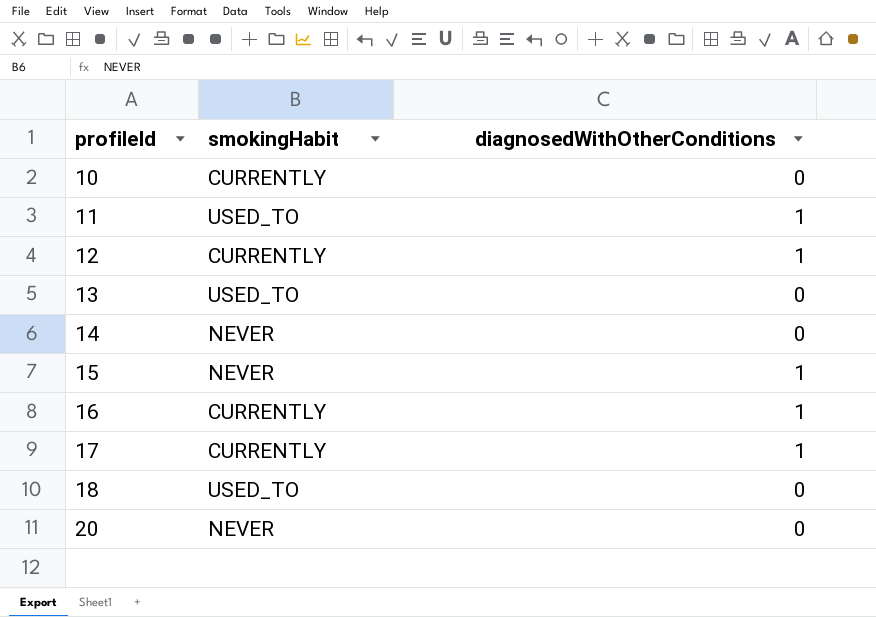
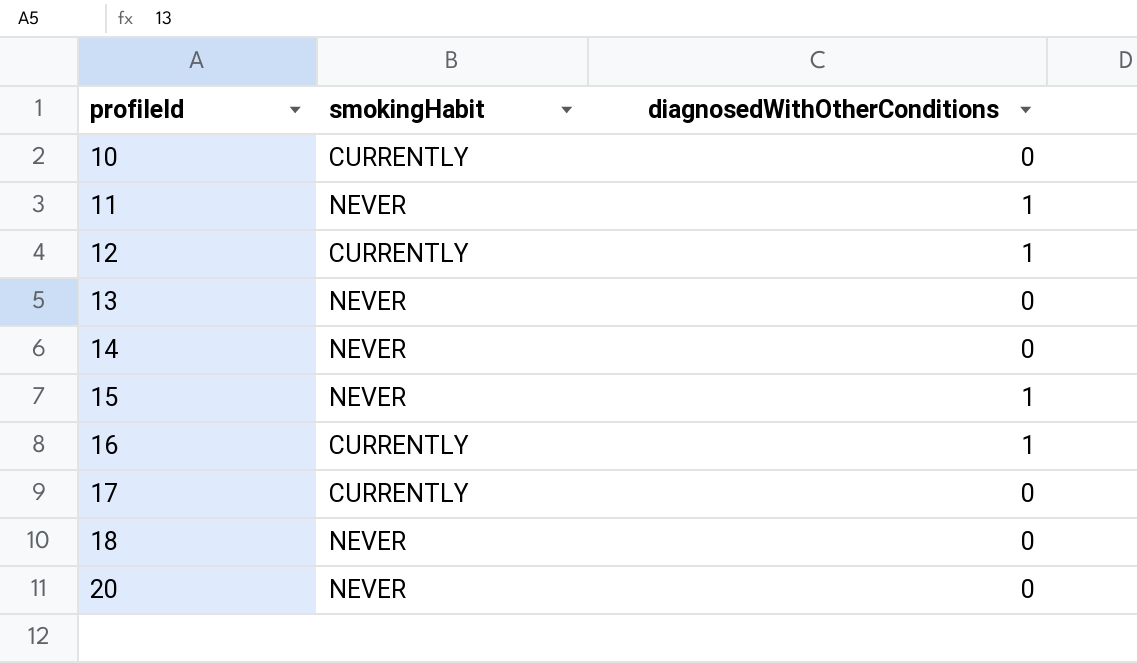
11 | smokingHabit: USED_TO -> NEVER
13 | smokingHabit: USED_TO -> NEVER
17 | diagnosedWithOtherConditions: 1 -> 0
18 | smokingHabit: USED_TO -> NEVER

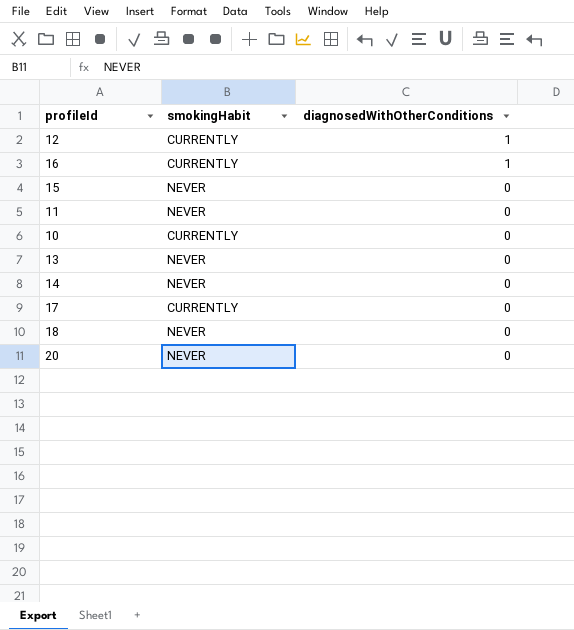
row order: profileId ascending -> diagnosedWithOtherConditions descending
15 | diagnosedWithOtherConditions: 1 -> 0
11 | diagnosedWithOtherConditions: 1 -> 0

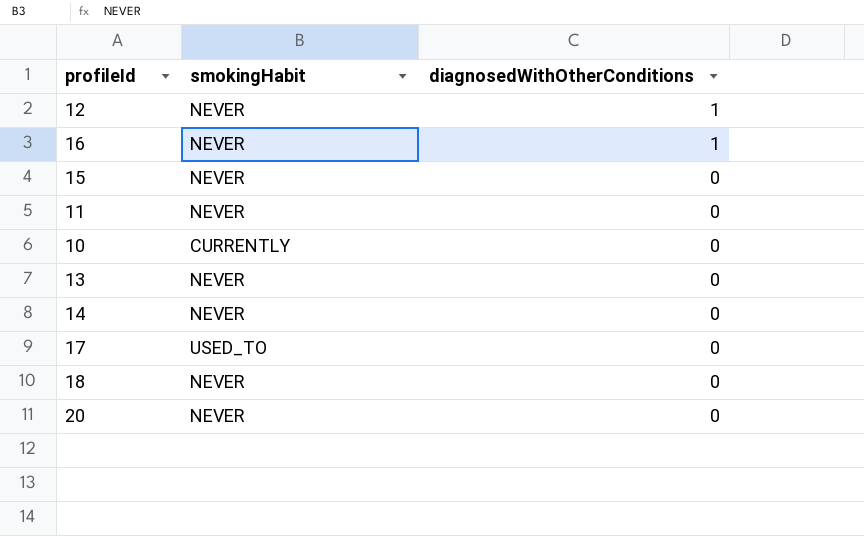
12 | smokingHabit: CURRENTLY -> NEVER
16 | smokingHabit: CURRENTLY -> NEVER
17 | smokingHabit: CURRENTLY -> USED_TO

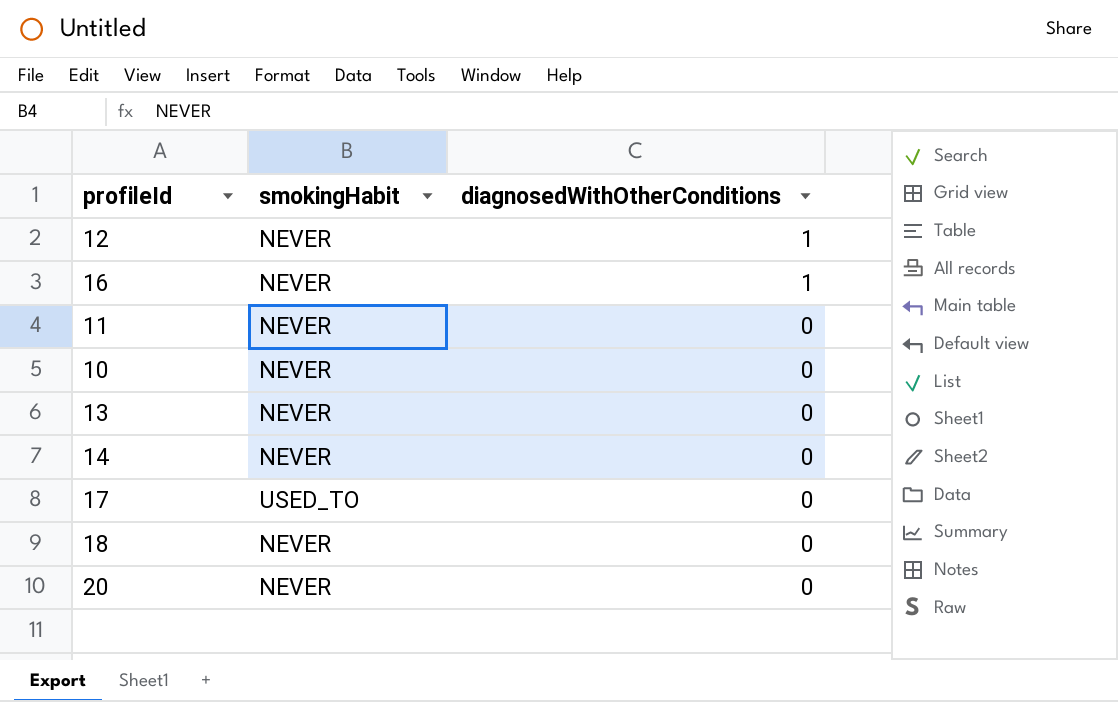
row 15: NEVER | 0 -> none
10 | smokingHabit: CURRENTLY -> NEVER

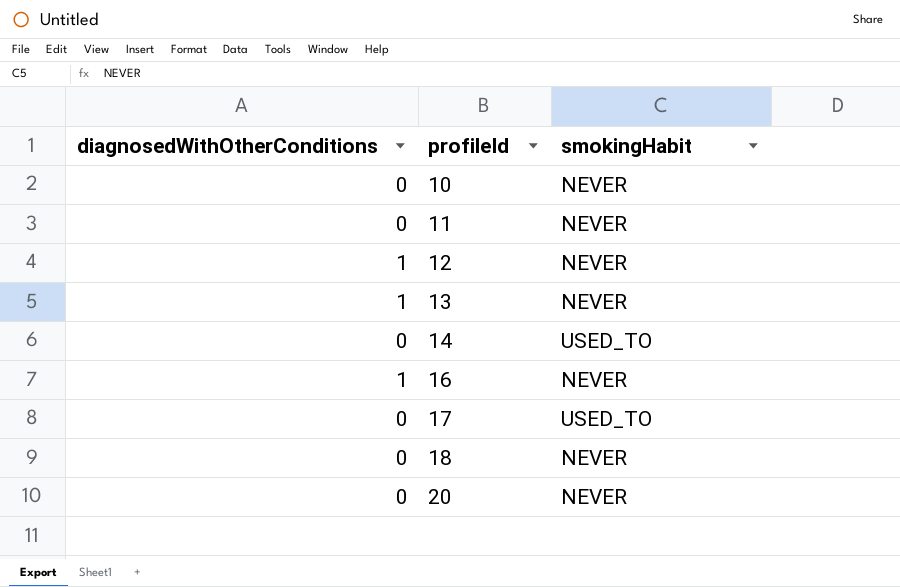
row order: diagnosedWithOtherConditions descending -> profileId ascending
column diagnosedWithOtherConditions | position: 3 -> 1
13 | diagnosedWithOtherConditions: 0 -> 1
14 | smokingHabit: NEVER -> USED_TO

